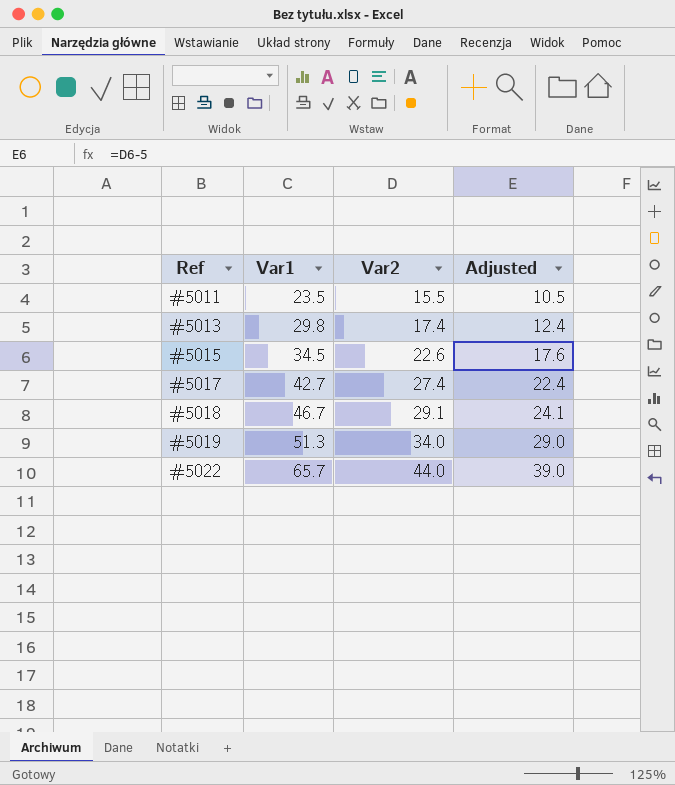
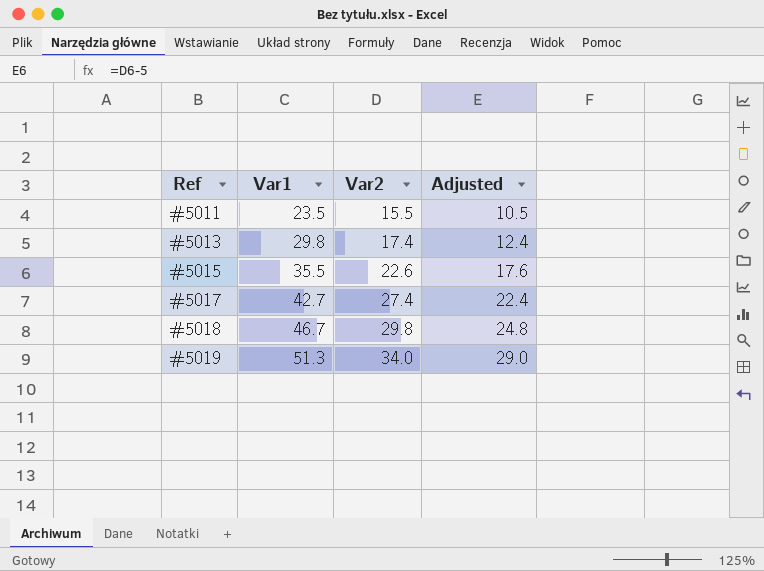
row #5022: 65.7 | 44.0 | 39.0 -> none
#5015 | Var1: 34.5 -> 35.5
#5018 | Var2: 29.1 -> 29.8
#5018 | Adjusted: 24.1 -> 24.8

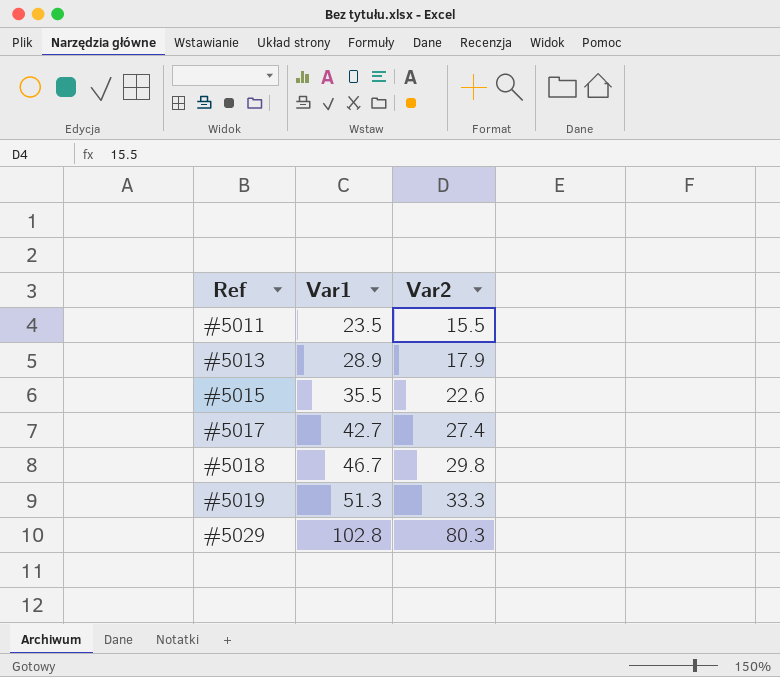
column Adjusted | formula: [Var2] - 5 -> none
#5013 | Var1: 29.8 -> 28.9
#5013 | Var2: 17.4 -> 17.9
#5019 | Var2: 34.0 -> 33.3
row #5029: none -> 102.8 | 80.3

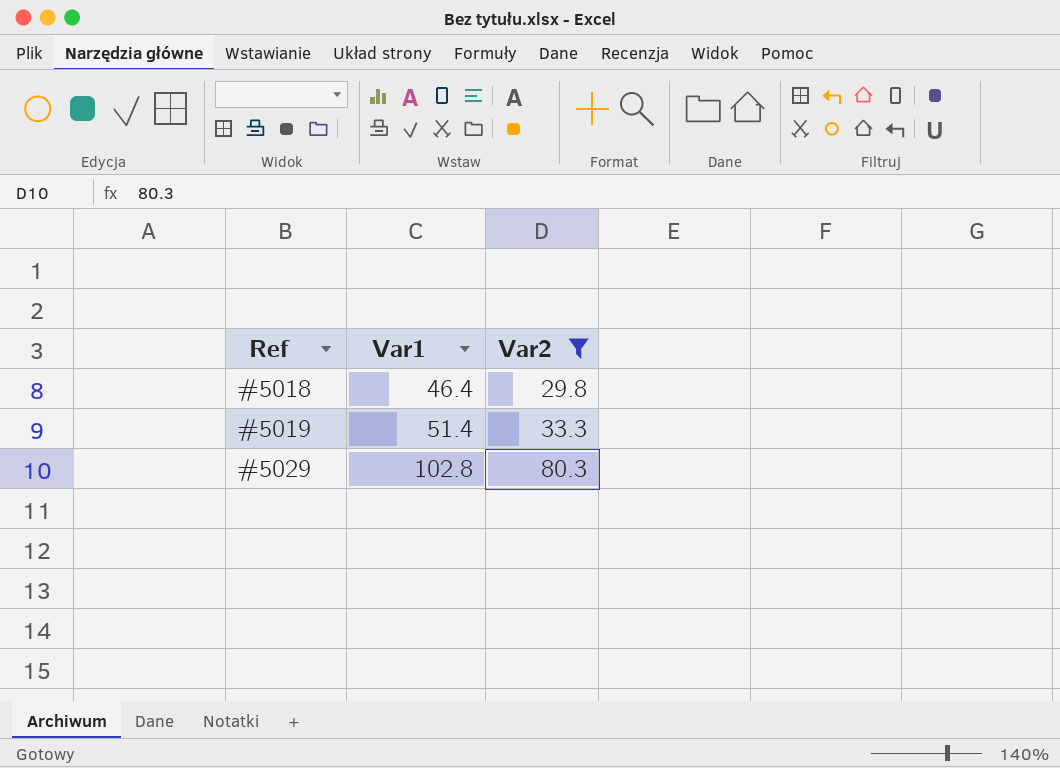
filter: none -> Var2 >= 29.8
#5018 | Var1: 46.7 -> 46.4
#5019 | Var1: 51.3 -> 51.4

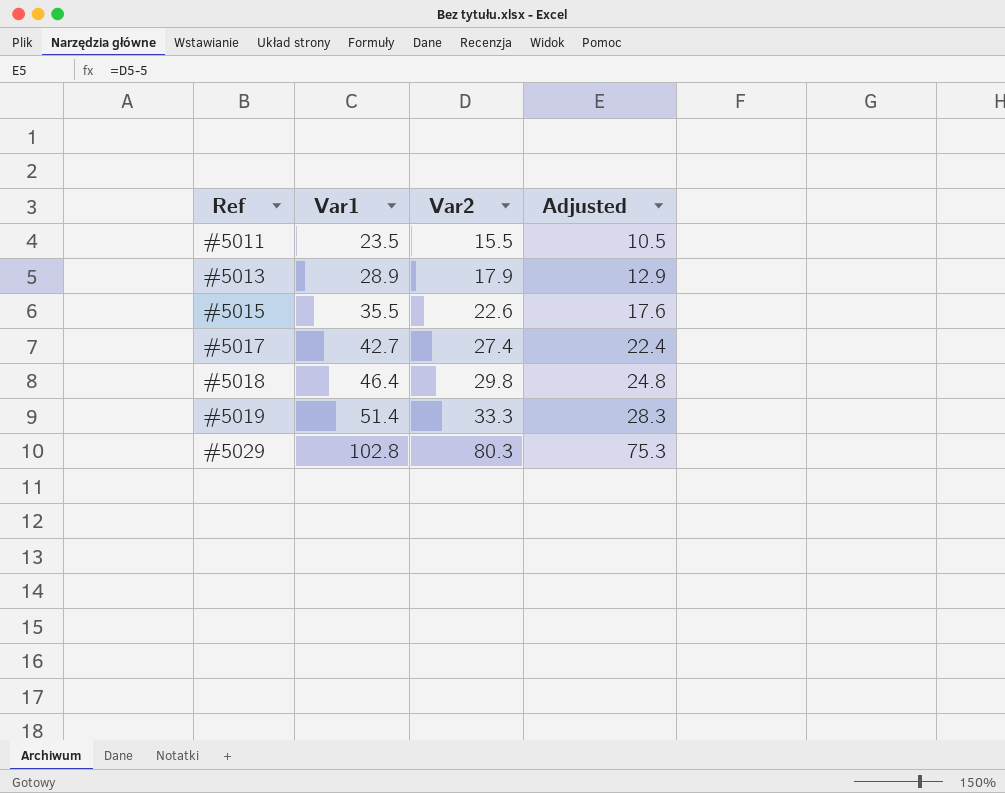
filter: Var2 >= 29.8 -> none
column Adjusted | formula: none -> [Var2] - 5

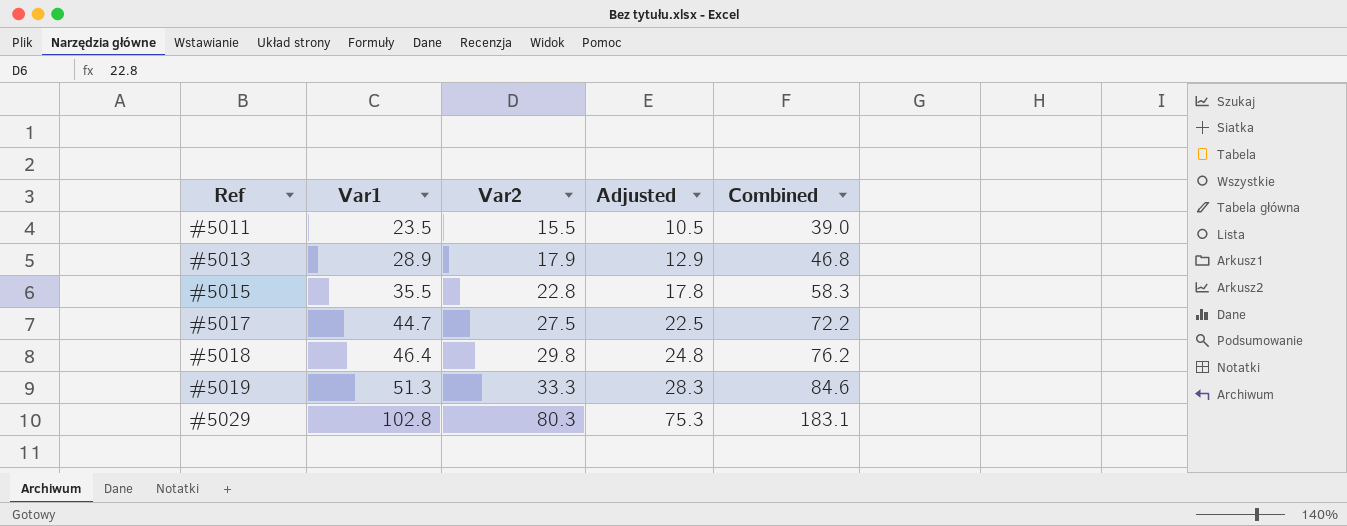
column Combined | formula: none -> [Var1] + [Var2]
#5015 | Var2: 22.6 -> 22.8
#5015 | Adjusted: 17.6 -> 17.8
#5017 | Var1: 42.7 -> 44.7
#5017 | Var2: 27.4 -> 27.5
#5017 | Adjusted: 22.4 -> 22.5
#5019 | Var1: 51.4 -> 51.3

